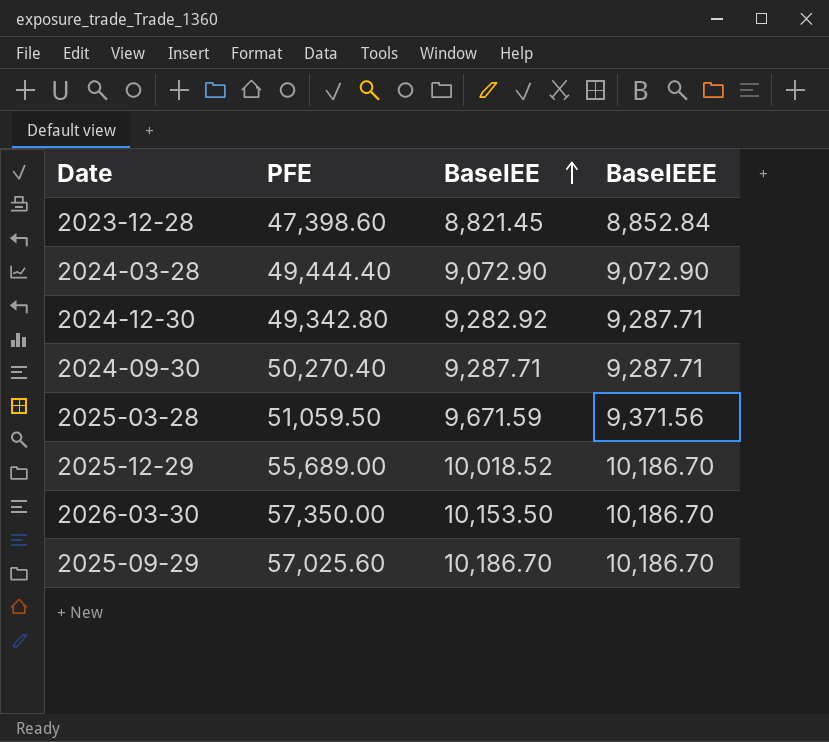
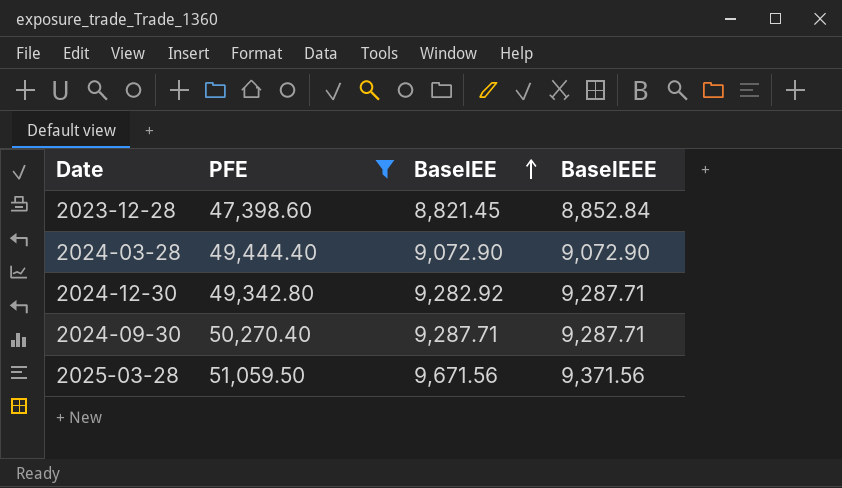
filter: none -> PFE <= 51,059.50
2025-03-28 | BaselEE: 9,671.59 -> 9,671.56

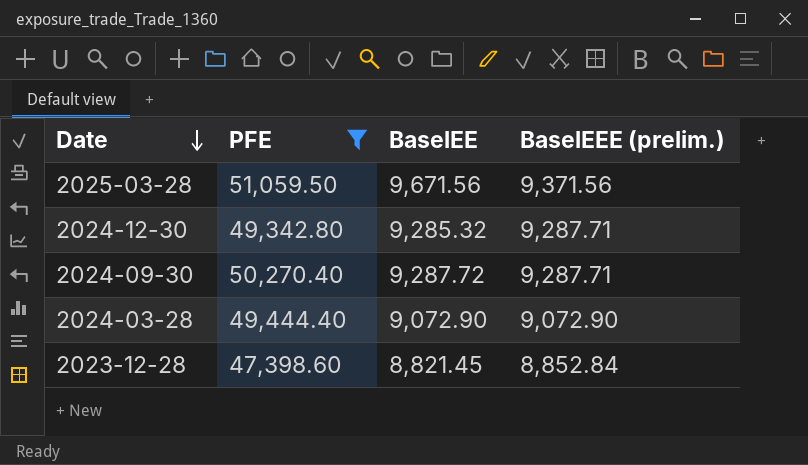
row order: BaselEE ascending -> Date descending
column name: BaselEEE -> BaselEEE (prelim.)
2024-12-30 | BaselEE: 9,282.92 -> 9,285.32
2024-09-30 | BaselEE: 9,287.71 -> 9,287.72

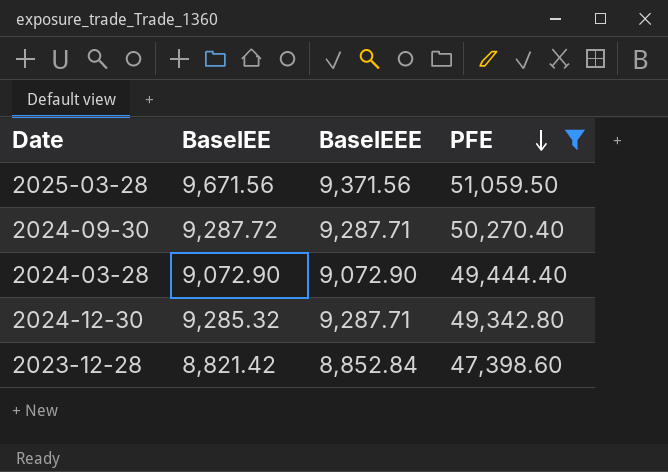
row order: Date descending -> PFE descending
column name: BaselEEE (prelim.) -> BaselEEE
column PFE | position: 2 -> 4
2023-12-28 | BaselEE: 8,821.45 -> 8,821.42

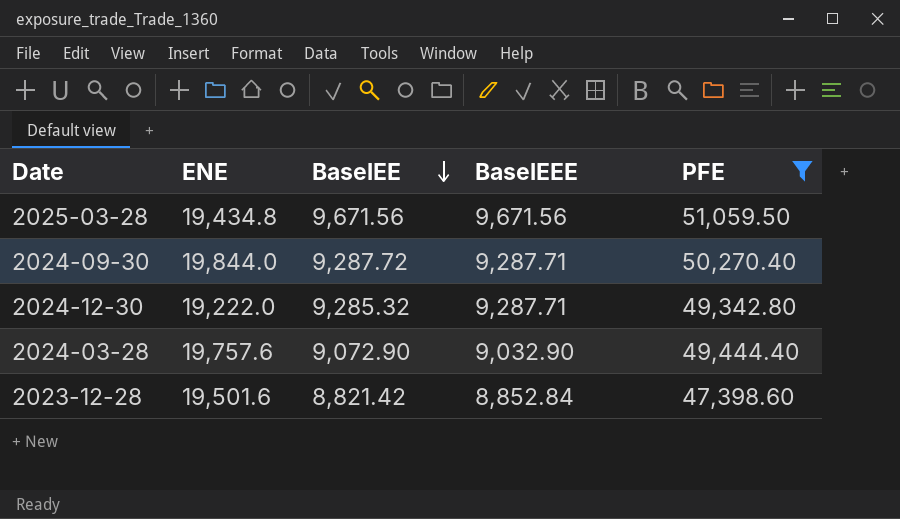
row order: PFE descending -> BaselEE descending
column ENE | position: none -> 2
2025-03-28 | BaselEEE: 9,371.56 -> 9,671.56
2024-03-28 | BaselEEE: 9,072.90 -> 9,032.90

